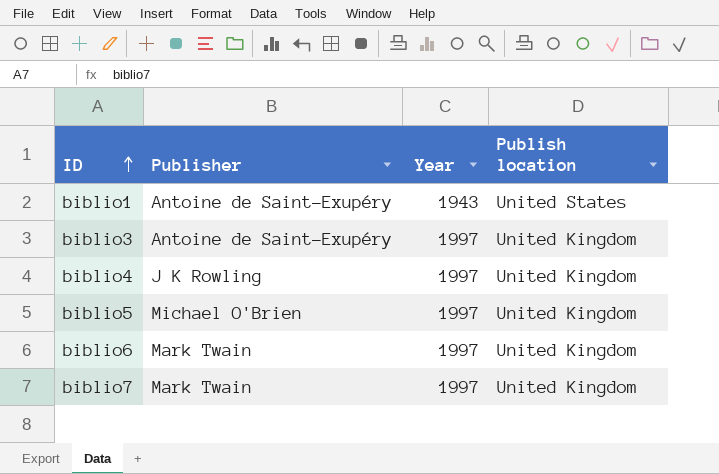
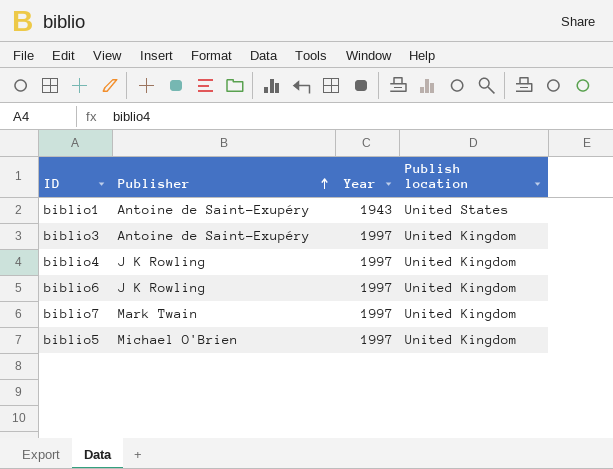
row order: ID ascending -> Publisher ascending
biblio6 | Publisher: Mark Twain -> J K Rowling

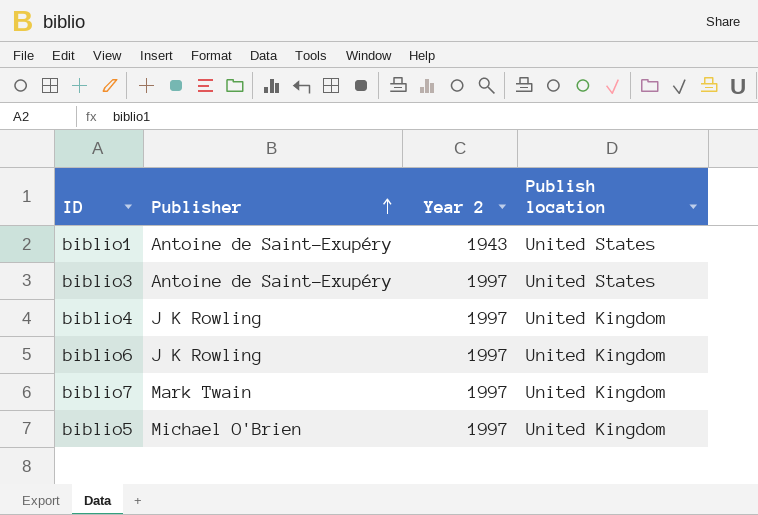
column name: Year -> Year 2
biblio3 | Publish location: United Kingdom -> United States

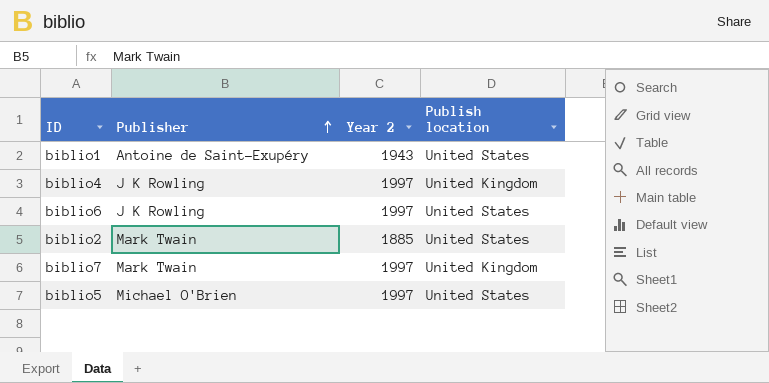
row biblio3: Antoine de Saint-Exupéry | 1997 | United States -> none
biblio6 | Publish location: United Kingdom -> United States
row biblio2: none -> Mark Twain | 1885 | United States
biblio5 | Publish location: United Kingdom -> United States

